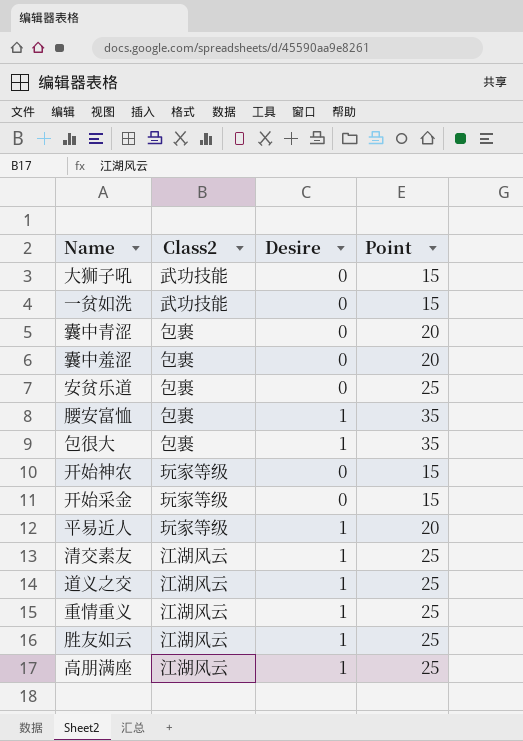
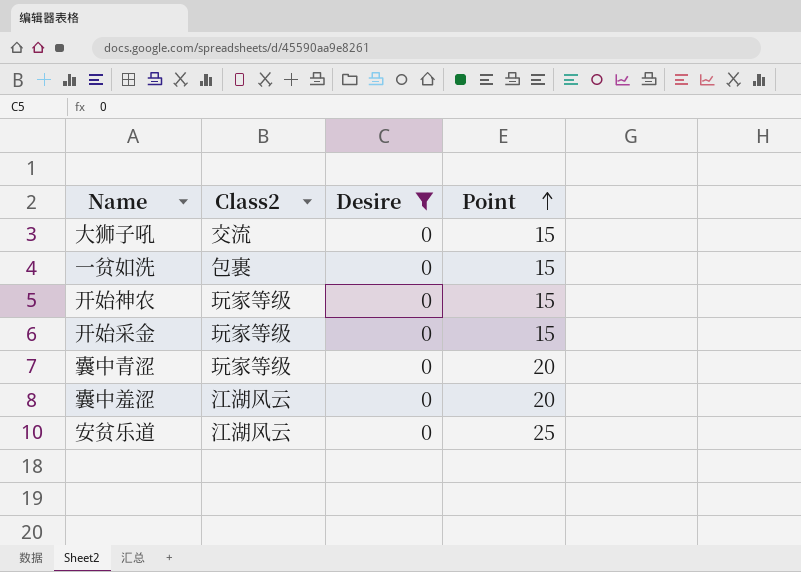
filter: none -> Desire = 0
row order: none -> Point ascending
大狮子吼 | Class2: 武功技能 -> 交流
一贫如洗 | Class2: 武功技能 -> 包裹
囊中青涩 | Class2: 包裹 -> 玩家等级
囊中羞涩 | Class2: 包裹 -> 江湖风云
安贫乐道 | Class2: 包裹 -> 江湖风云

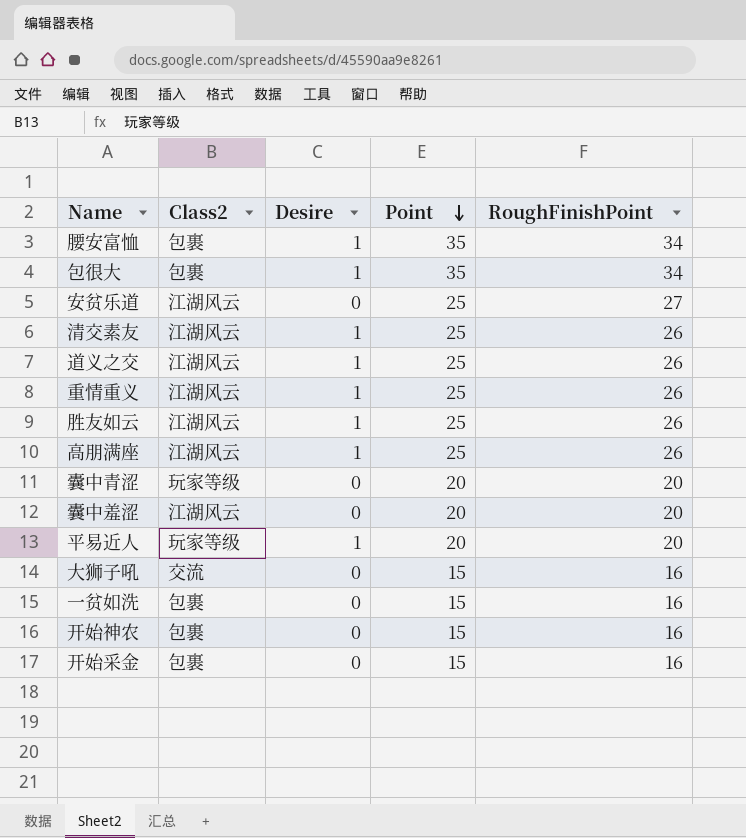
filter: Desire = 0 -> none
row order: Point ascending -> Point descending
column RoughFinishPoint | position: none -> 5
开始神农 | Class2: 玩家等级 -> 包裹
开始采金 | Class2: 玩家等级 -> 包裹

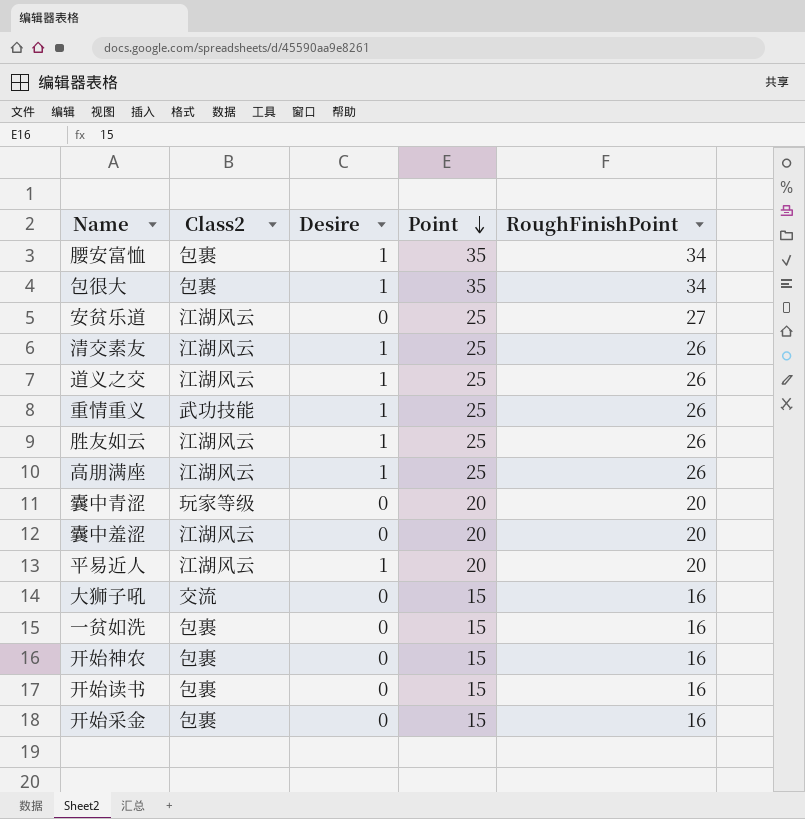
重情重义 | Class2: 江湖风云 -> 武功技能
平易近人 | Class2: 玩家等级 -> 江湖风云
row 开始读书: none -> 包裹 | 0 | 15 | 16

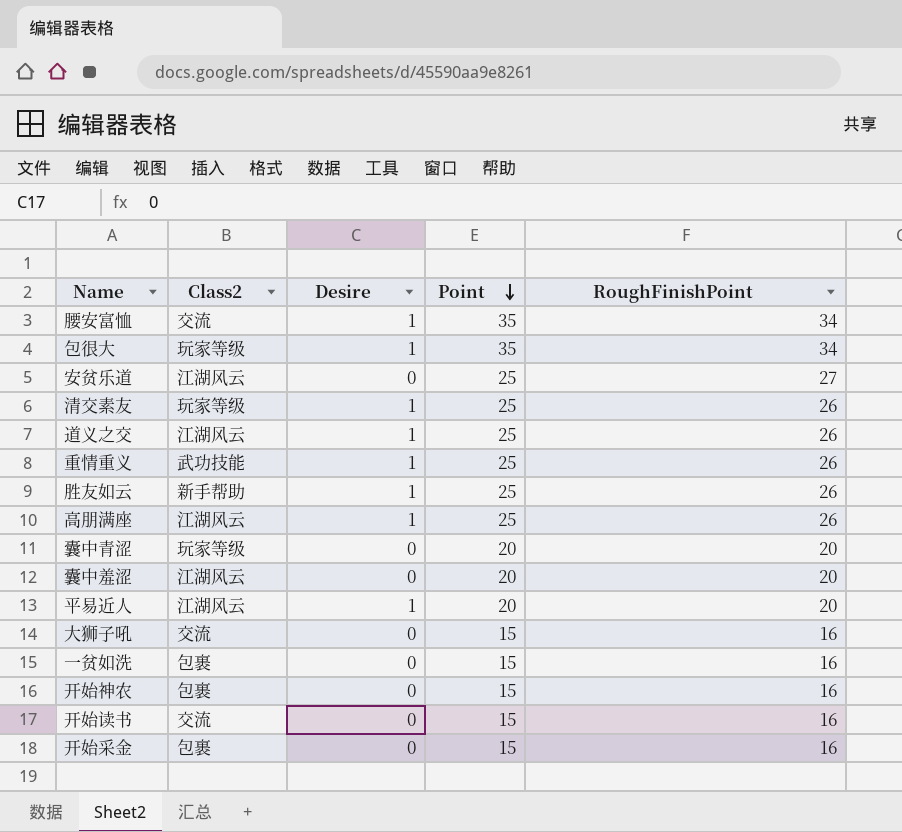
腰安富恤 | Class2: 包裹 -> 交流
包很大 | Class2: 包裹 -> 玩家等级
清交素友 | Class2: 江湖风云 -> 玩家等级
胜友如云 | Class2: 江湖风云 -> 新手帮助
开始读书 | Class2: 包裹 -> 交流

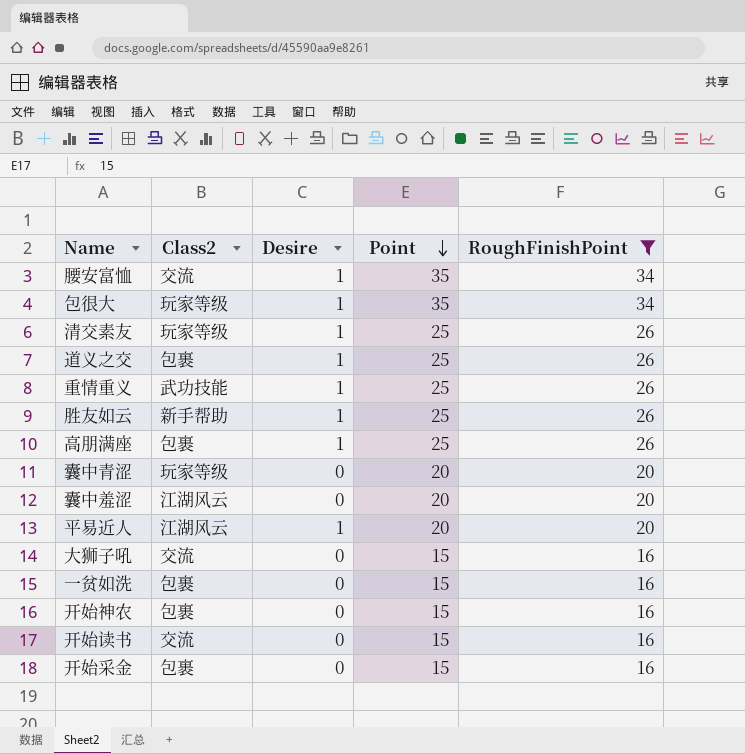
filter: none -> RoughFinishPoint != 27
道义之交 | Class2: 江湖风云 -> 包裹
高朋满座 | Class2: 江湖风云 -> 包裹

